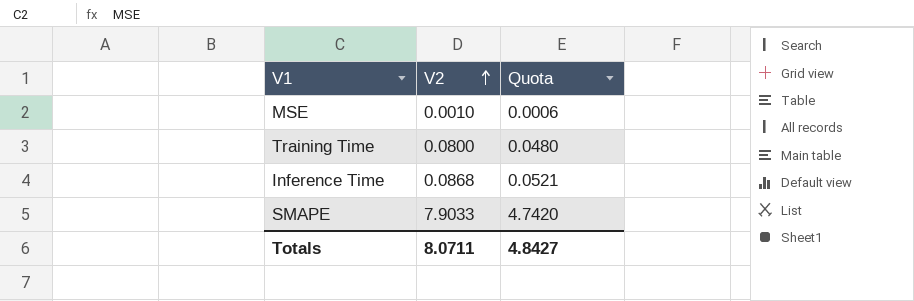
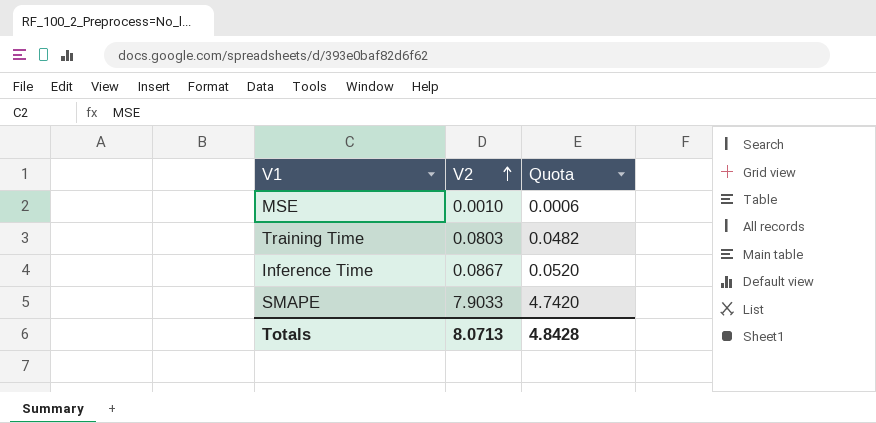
Training Time | V2: 0.0800 -> 0.0803
Training Time | Quota: 0.0480 -> 0.0482
Inference Time | V2: 0.0868 -> 0.0867
Inference Time | Quota: 0.0521 -> 0.0520
Totals | V2: 8.0711 -> 8.0713
Totals | Quota: 4.8427 -> 4.8428

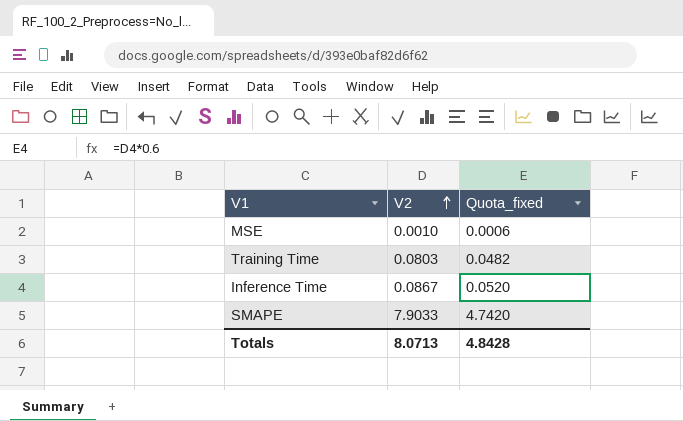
column name: Quota -> Quota_fixed

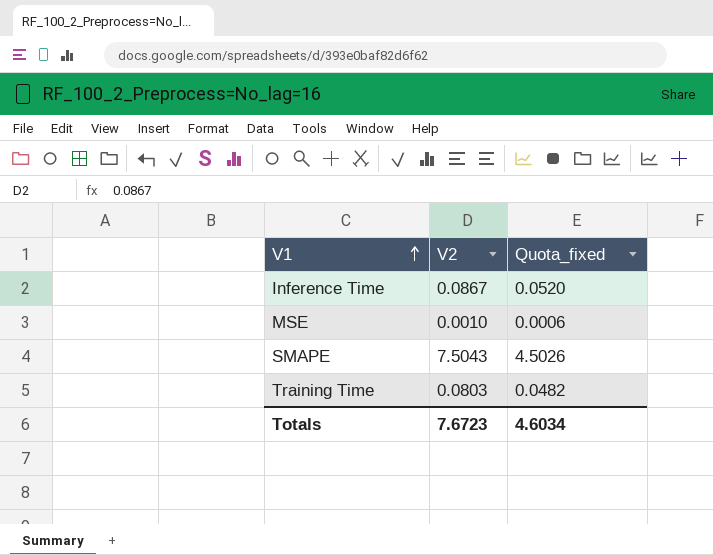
row order: V2 ascending -> V1 ascending
SMAPE | V2: 7.9033 -> 7.5043
SMAPE | Quota_fixed: 4.7420 -> 4.5026
Totals | V2: 8.0713 -> 7.6723
Totals | Quota_fixed: 4.8428 -> 4.6034

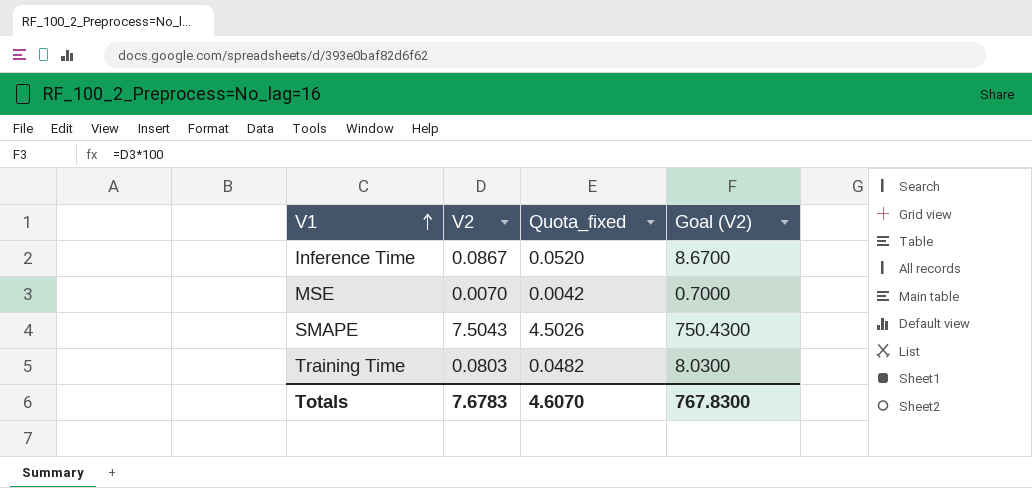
column Goal (V2) | formula: none -> [V2] * 100
MSE | V2: 0.0010 -> 0.0070
MSE | Quota_fixed: 0.0006 -> 0.0042
Totals | V2: 7.6723 -> 7.6783
Totals | Quota_fixed: 4.6034 -> 4.6070

